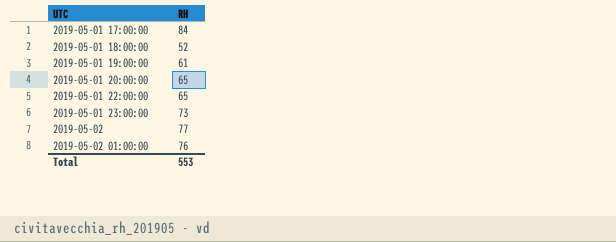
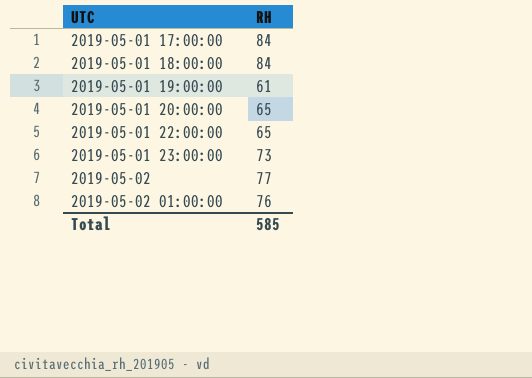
2019-05-01 18:00:00 | RH: 52 -> 84
Total | RH: 553 -> 585

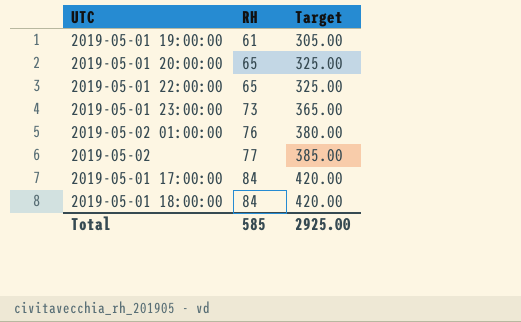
row order: UTC ascending -> RH ascending
column Target | formula: none -> [RH] * 5

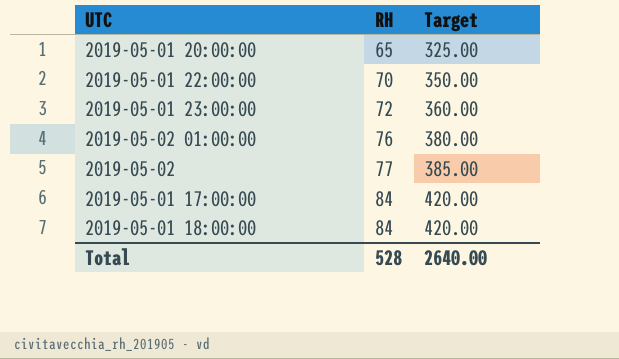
row 2019-05-01 19:00:00: 61 | 305.00 -> none
2019-05-01 22:00:00 | RH: 65 -> 70
2019-05-01 22:00:00 | Target: 325.00 -> 350.00
2019-05-01 23:00:00 | RH: 73 -> 72
2019-05-01 23:00:00 | Target: 365.00 -> 360.00
Total | RH: 585 -> 528
Total | Target: 2925.00 -> 2640.00

